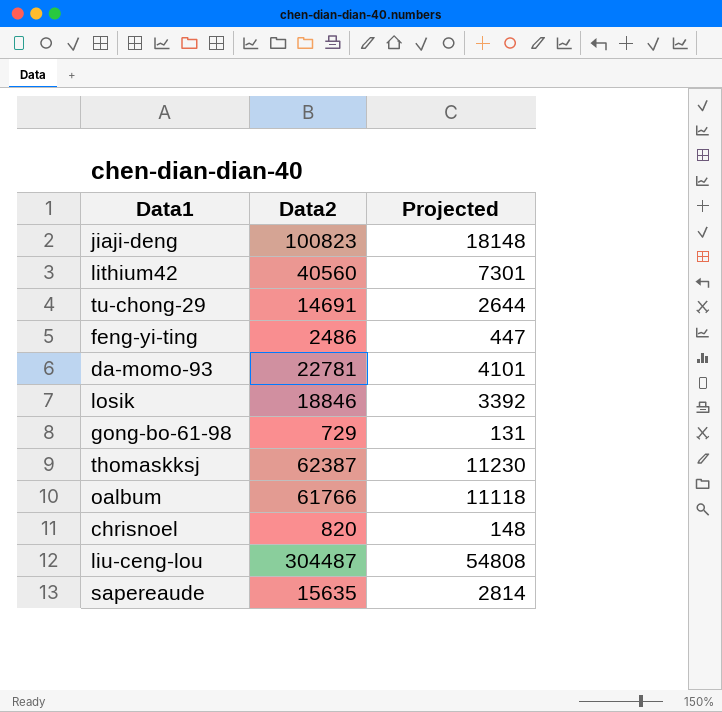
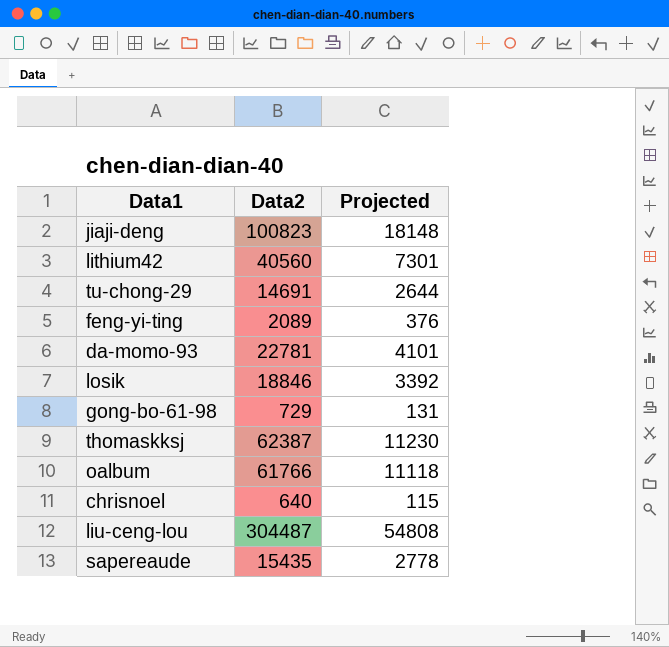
feng-yi-ting | Data2: 2486 -> 2089
feng-yi-ting | Projected: 447 -> 376
chrisnoel | Data2: 820 -> 640
chrisnoel | Projected: 148 -> 115
sapereaude | Data2: 15635 -> 15435
sapereaude | Projected: 2814 -> 2778

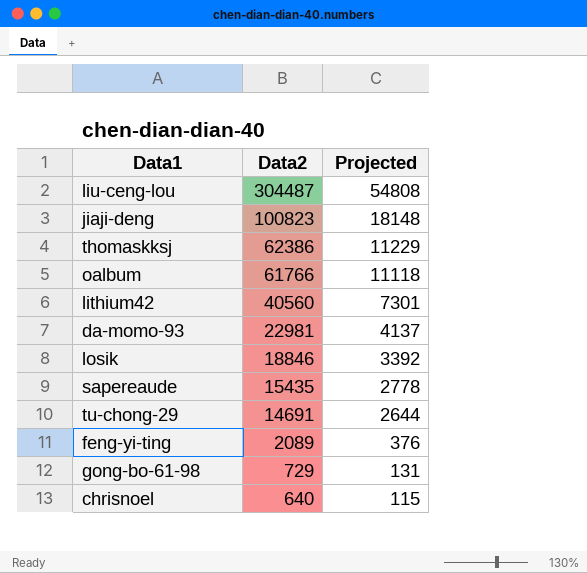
row order: none -> Data2 descending
thomaskksj | Data2: 62387 -> 62386
thomaskksj | Projected: 11230 -> 11229
da-momo-93 | Data2: 22781 -> 22981
da-momo-93 | Projected: 4101 -> 4137

